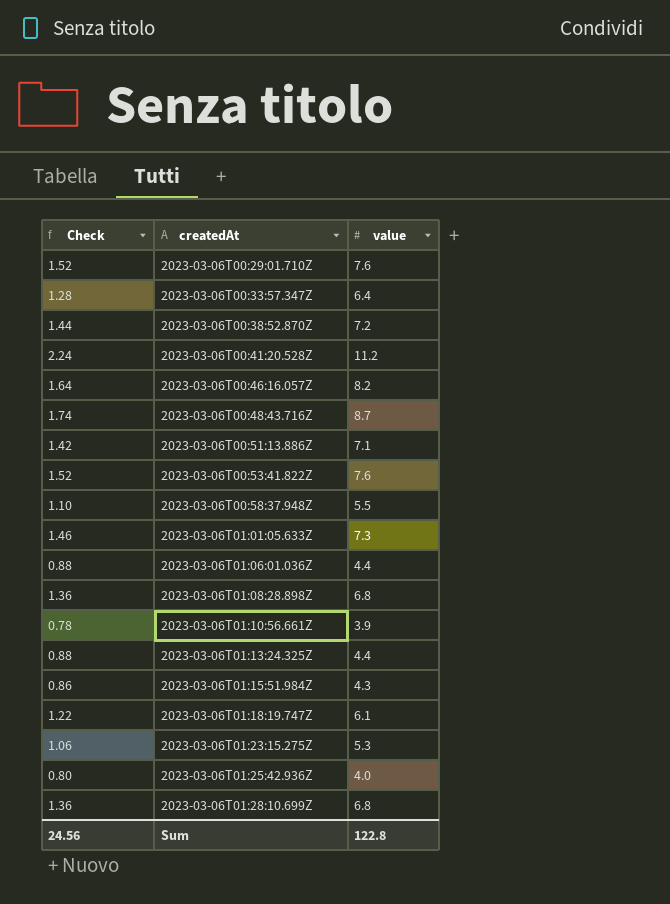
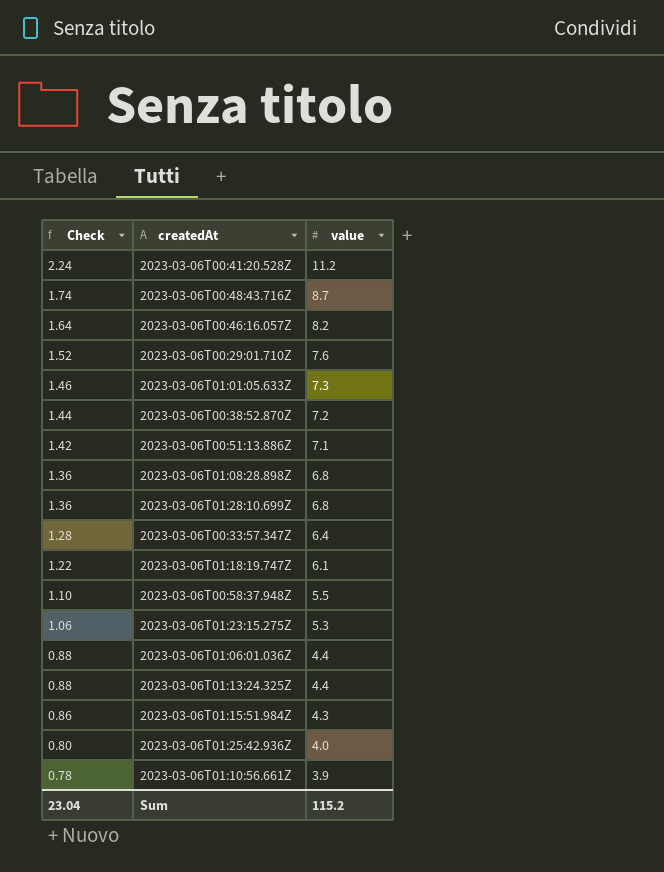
row order: createdAt ascending -> Check descending
row 2023-03-06T00:53:41.822Z: 1.52 | 7.6 -> none
Sum | Check: 24.56 -> 23.04
Sum | value: 122.8 -> 115.2

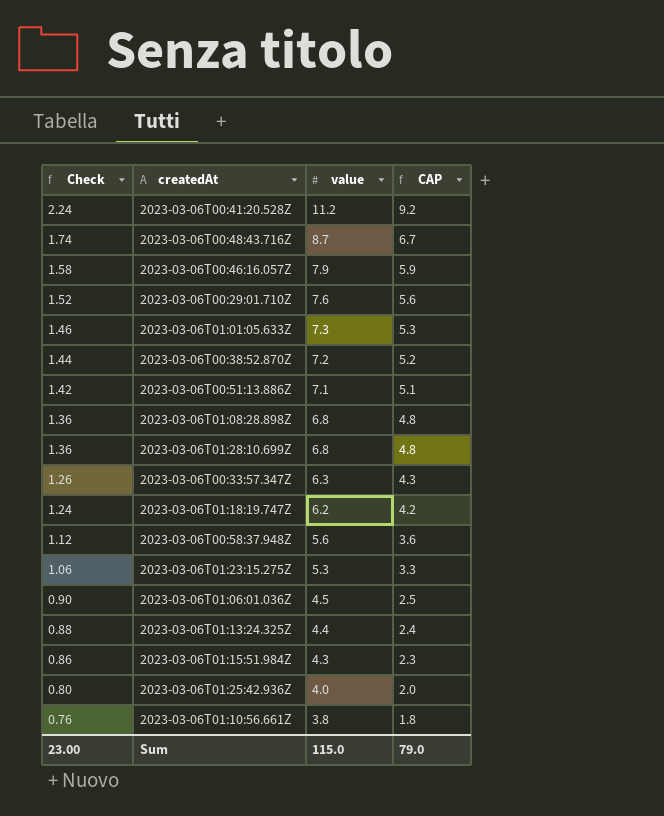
column CAP | formula: none -> [value] - 2
2023-03-06T00:46:16.057Z | Check: 1.64 -> 1.58
2023-03-06T00:46:16.057Z | value: 8.2 -> 7.9
2023-03-06T00:33:57.347Z | Check: 1.28 -> 1.26
2023-03-06T00:33:57.347Z | value: 6.4 -> 6.3
2023-03-06T01:18:19.747Z | Check: 1.22 -> 1.24
2023-03-06T01:18:19.747Z | value: 6.1 -> 6.2
2023-03-06T00:58:37.948Z | Check: 1.10 -> 1.12
2023-03-06T00:58:37.948Z | value: 5.5 -> 5.6
2023-03-06T01:06:01.036Z | Check: 0.88 -> 0.90
2023-03-06T01:06:01.036Z | value: 4.4 -> 4.5
2023-03-06T01:10:56.661Z | Check: 0.78 -> 0.76
2023-03-06T01:10:56.661Z | value: 3.9 -> 3.8
Sum | Check: 23.04 -> 23.00
Sum | value: 115.2 -> 115.0

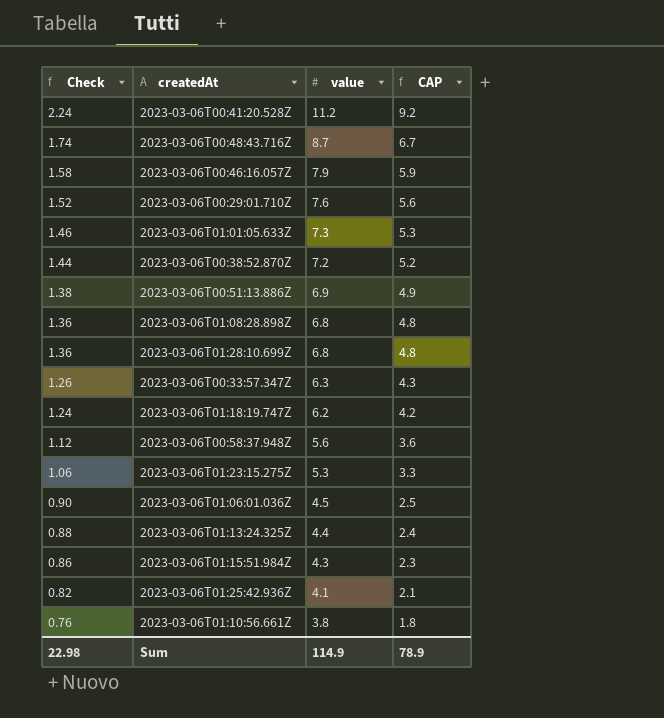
2023-03-06T00:51:13.886Z | Check: 1.42 -> 1.38
2023-03-06T00:51:13.886Z | value: 7.1 -> 6.9
2023-03-06T00:51:13.886Z | CAP: 5.1 -> 4.9
2023-03-06T01:25:42.936Z | Check: 0.80 -> 0.82
2023-03-06T01:25:42.936Z | value: 4.0 -> 4.1
2023-03-06T01:25:42.936Z | CAP: 2.0 -> 2.1
Sum | Check: 23.00 -> 22.98
Sum | value: 115.0 -> 114.9
Sum | CAP: 79.0 -> 78.9

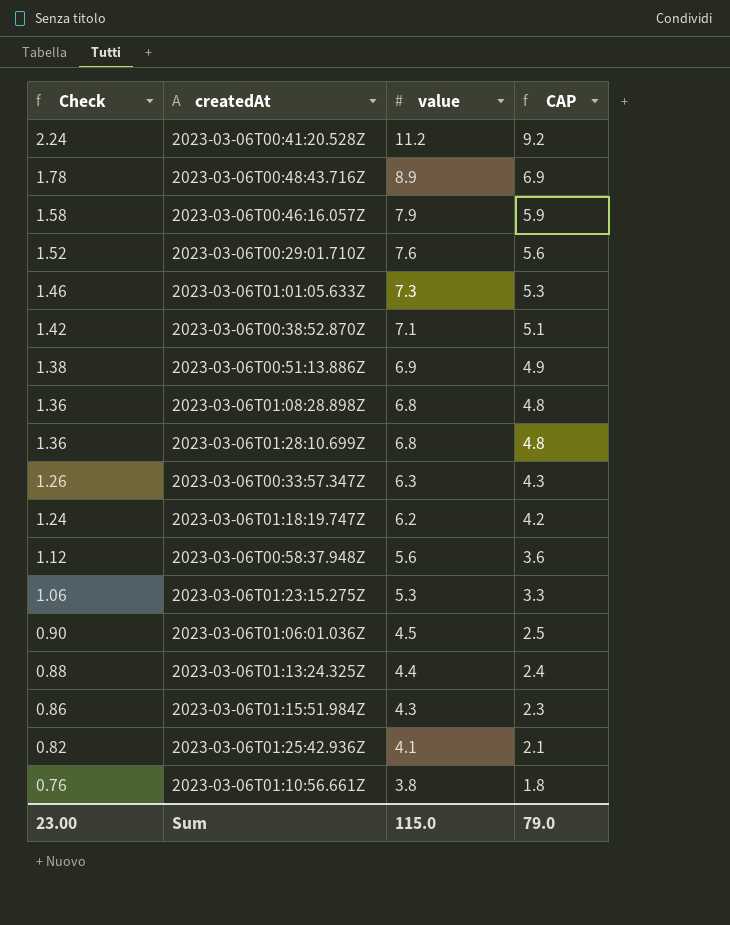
2023-03-06T00:48:43.716Z | Check: 1.74 -> 1.78
2023-03-06T00:48:43.716Z | value: 8.7 -> 8.9
2023-03-06T00:48:43.716Z | CAP: 6.7 -> 6.9
2023-03-06T00:38:52.870Z | Check: 1.44 -> 1.42
2023-03-06T00:38:52.870Z | value: 7.2 -> 7.1
2023-03-06T00:38:52.870Z | CAP: 5.2 -> 5.1
Sum | Check: 22.98 -> 23.00
Sum | value: 114.9 -> 115.0
Sum | CAP: 78.9 -> 79.0

